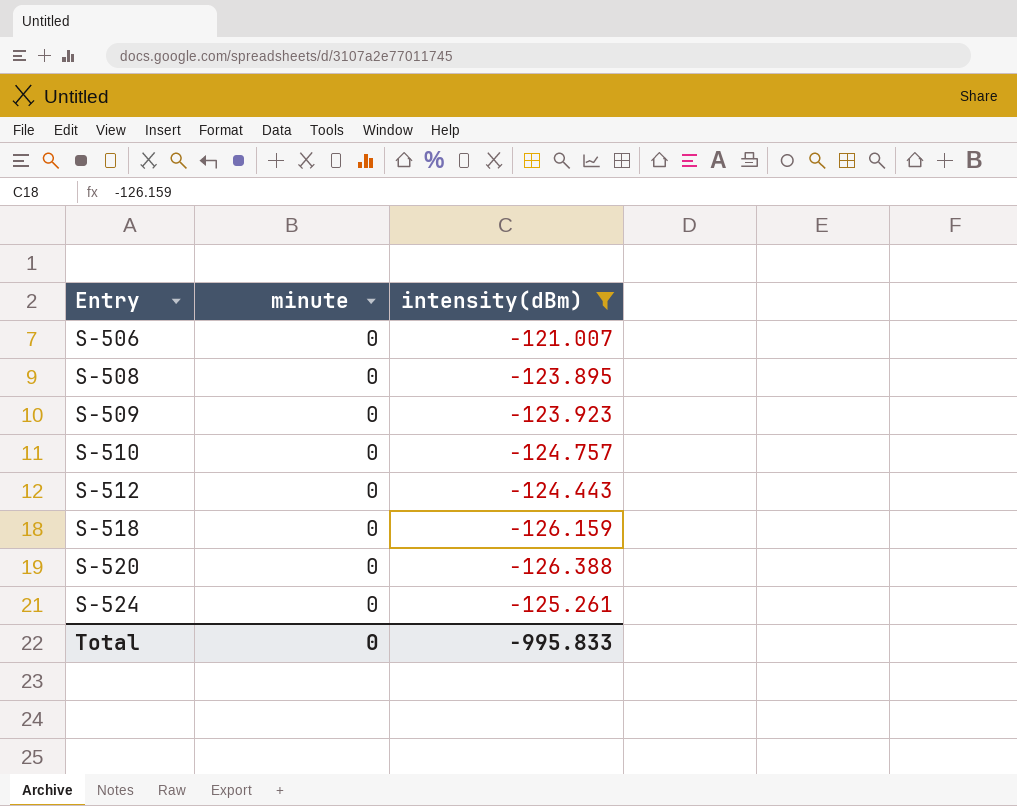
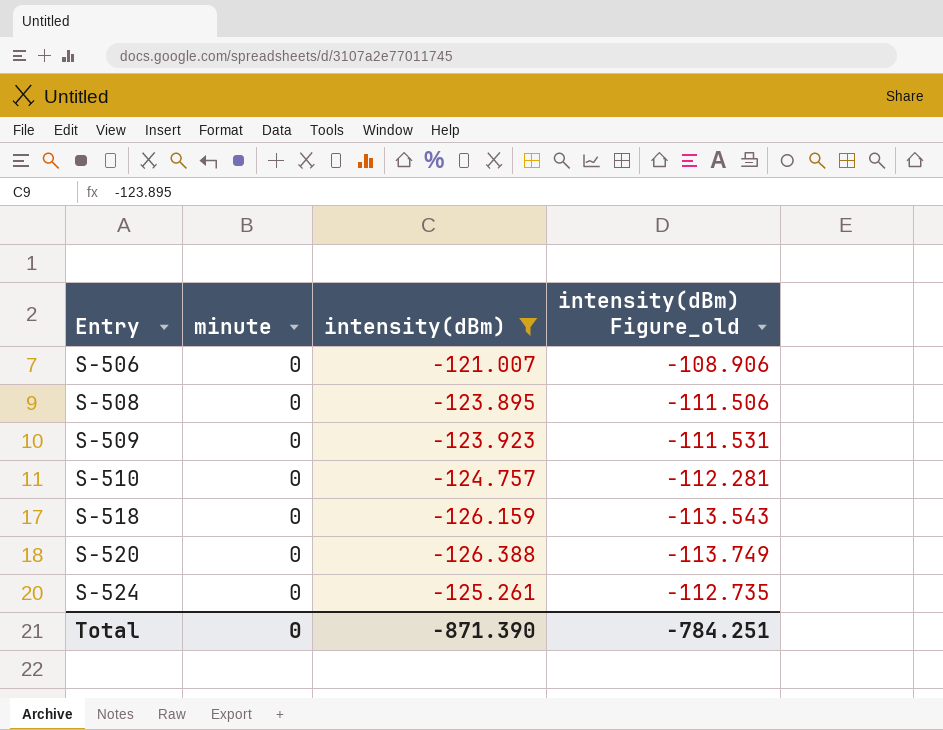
column intensity(dBm) Figure_old | formula: none -> [intensity(dBm)] * 0.9
row S-512: 0 | -124.443 -> none
Total | intensity(dBm): -995.833 -> -871.390

